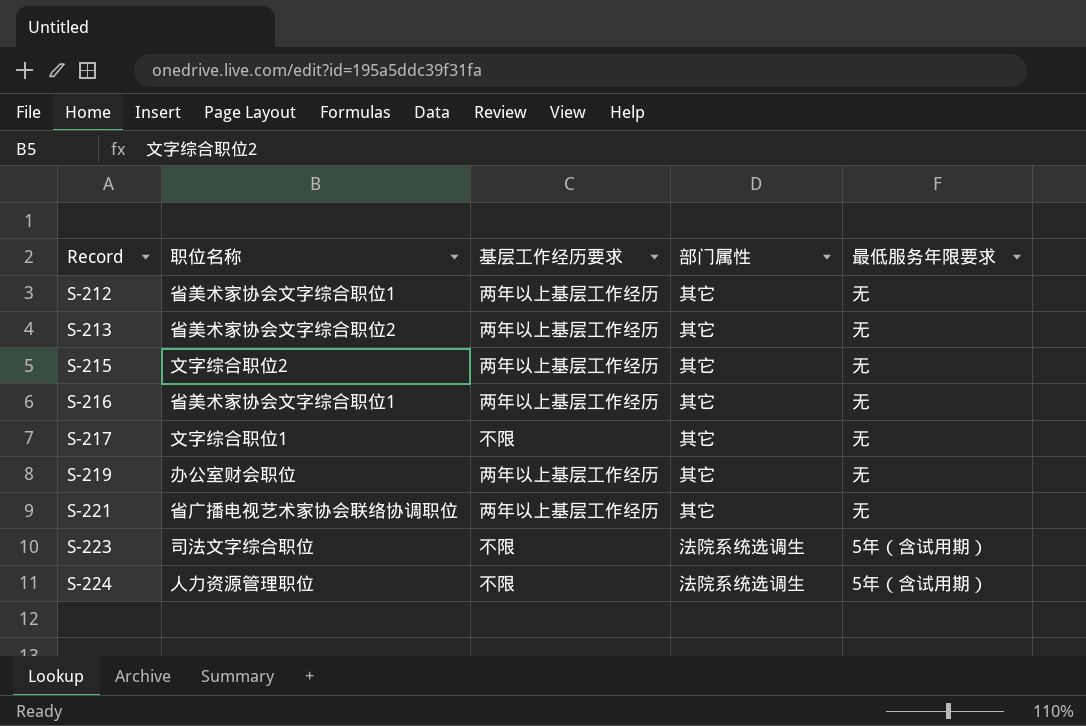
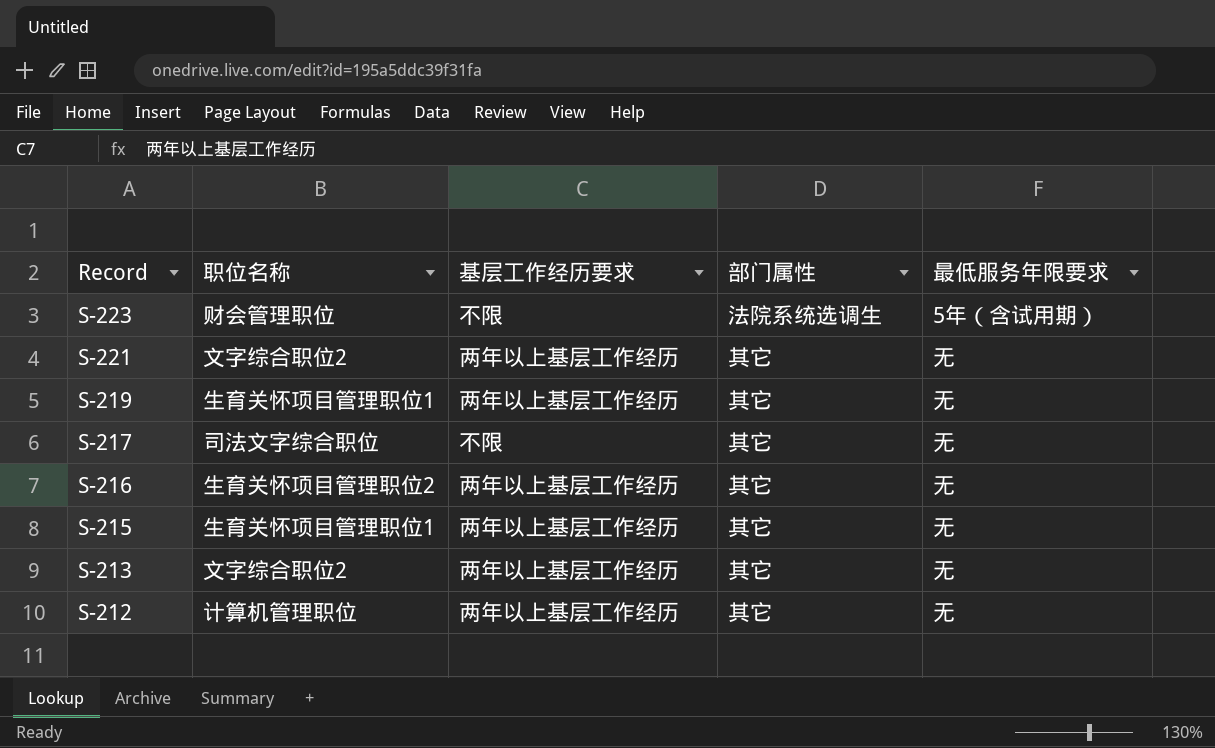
row order: Record ascending -> Record descending
row S-224: 人力资源管理职位 | 不限 | 法院系统选调生 | 5年（含试用期） -> none
S-223 | 职位名称: 司法文字综合职位 -> 财会管理职位
S-221 | 职位名称: 省广播电视艺术家协会联络协调职位 -> 文字综合职位2
S-219 | 职位名称: 办公室财会职位 -> 生育关怀项目管理职位1
S-217 | 职位名称: 文字综合职位1 -> 司法文字综合职位
S-216 | 职位名称: 省美术家协会文字综合职位1 -> 生育关怀项目管理职位2
S-215 | 职位名称: 文字综合职位2 -> 生育关怀项目管理职位1
S-213 | 职位名称: 省美术家协会文字综合职位2 -> 文字综合职位2
S-212 | 职位名称: 省美术家协会文字综合职位1 -> 计算机管理职位

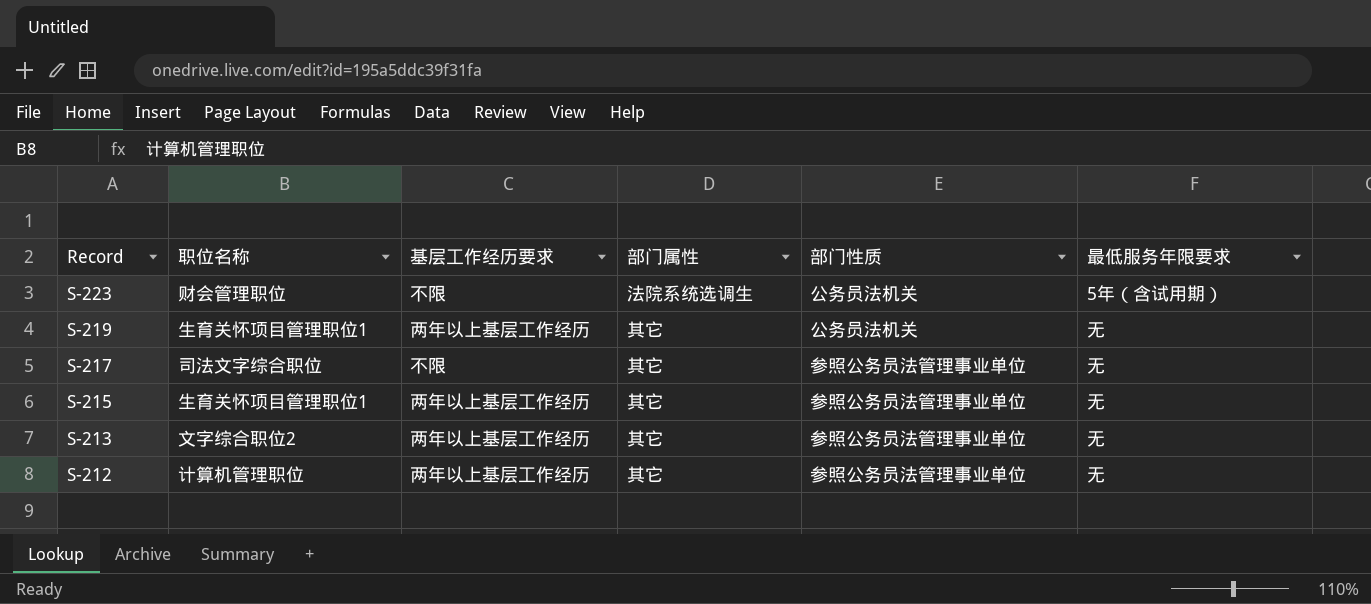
column 部门性质 | position: none -> 5
row S-221: 文字综合职位2 | 两年以上基层工作经历 | 其它 | 无 -> none
row S-216: 生育关怀项目管理职位2 | 两年以上基层工作经历 | 其它 | 无 -> none

